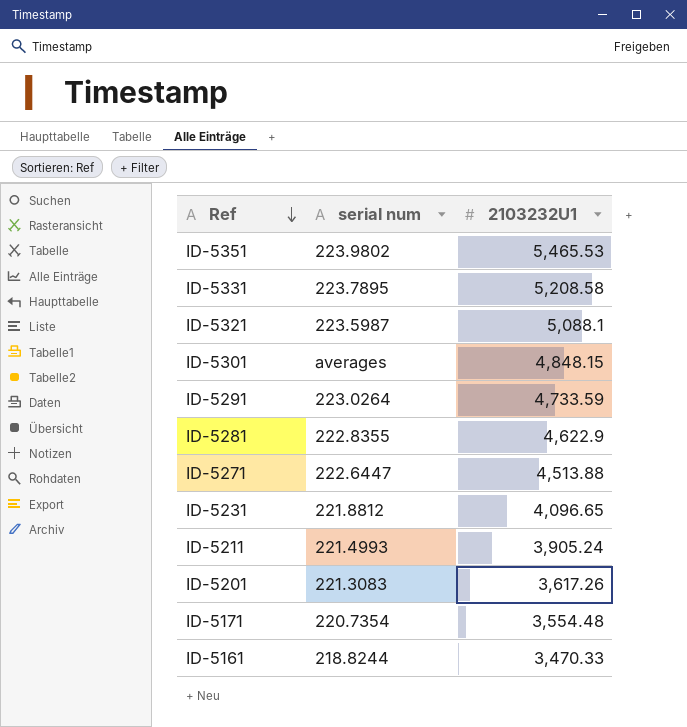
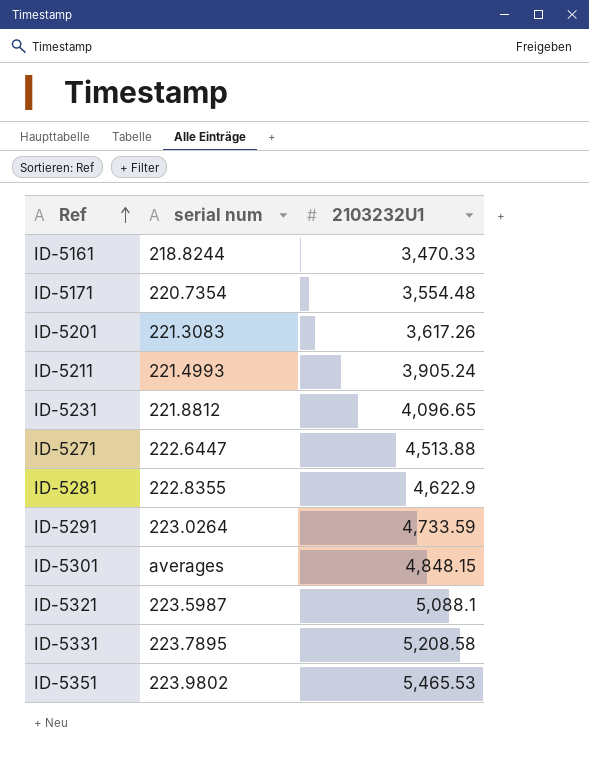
row order: Ref descending -> Ref ascending

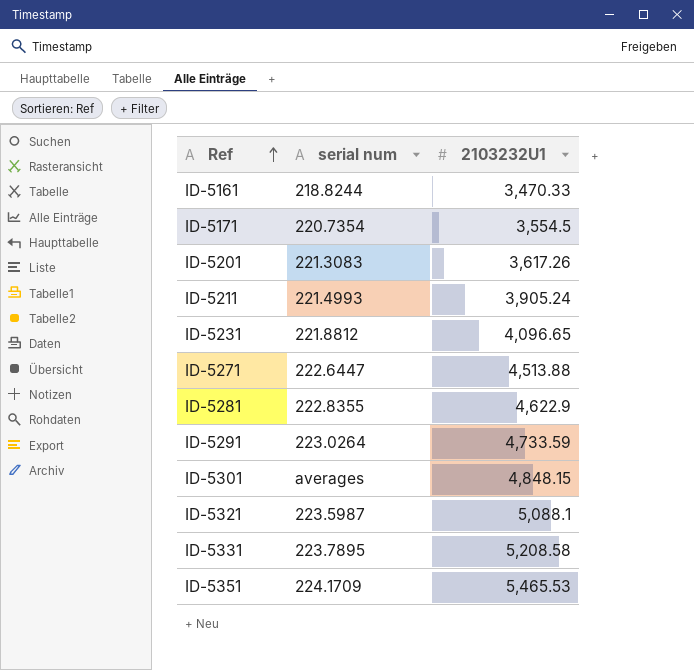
ID-5171 | 2103232U1: 3,554.48 -> 3,554.5
ID-5351 | serial num: 223.9802 -> 224.1709

